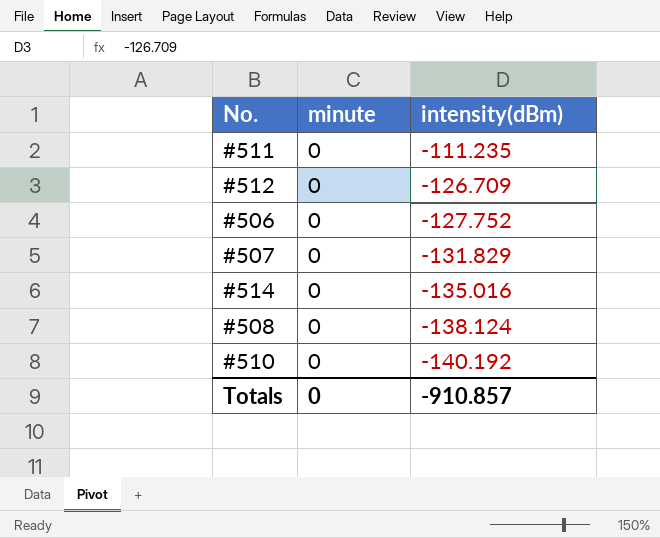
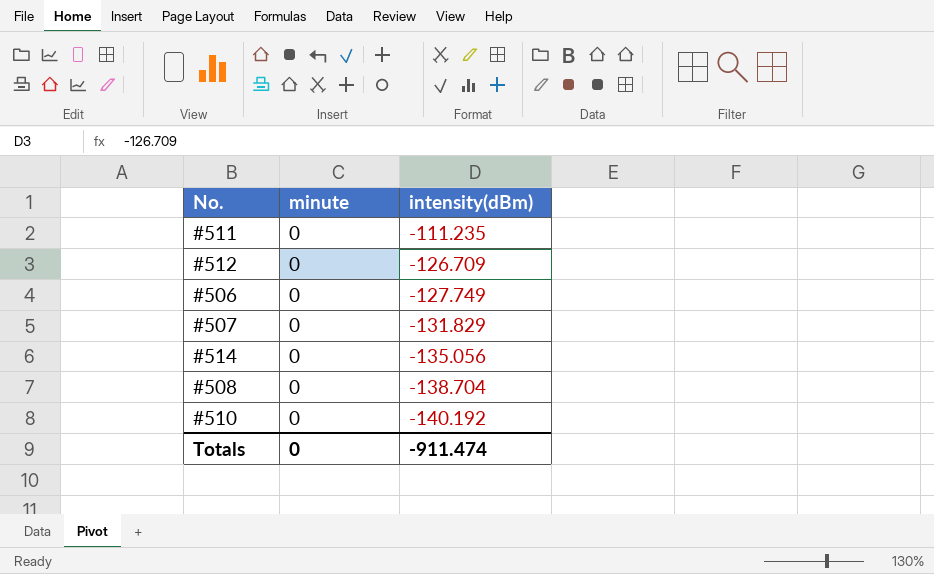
#506 | intensity(dBm): -127.752 -> -127.749
#514 | intensity(dBm): -135.016 -> -135.056
#508 | intensity(dBm): -138.124 -> -138.704
Totals | intensity(dBm): -910.857 -> -911.474

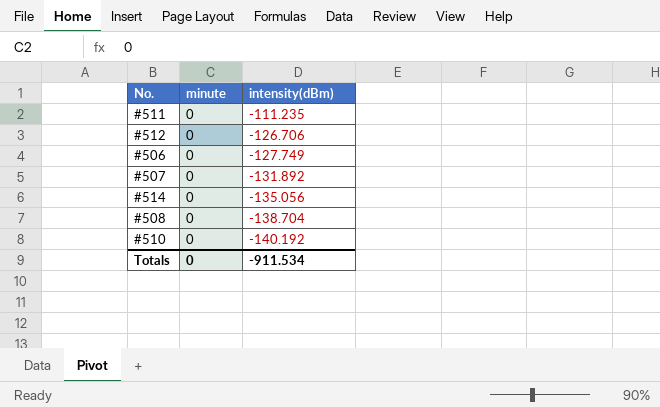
#512 | intensity(dBm): -126.709 -> -126.706
#507 | intensity(dBm): -131.829 -> -131.892
Totals | intensity(dBm): -911.474 -> -911.534

